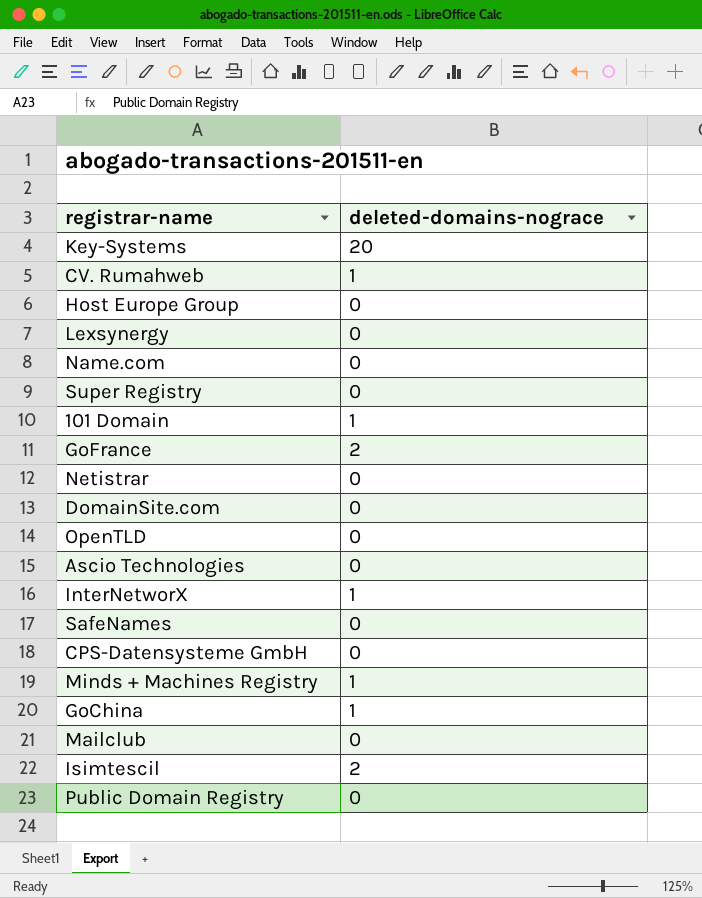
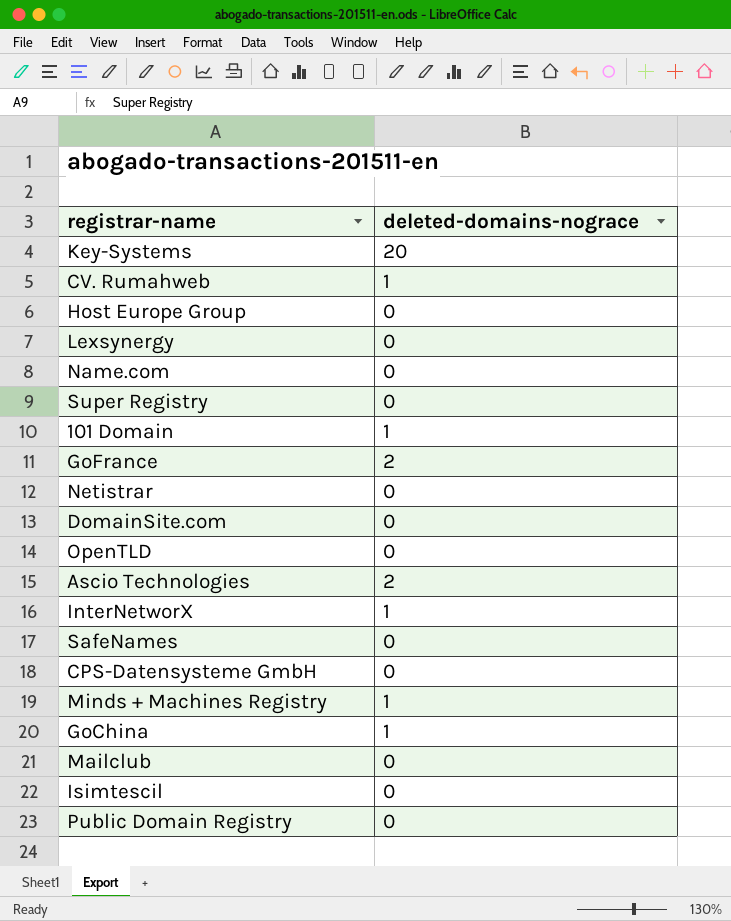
Ascio Technologies | deleted-domains-nograce: 0 -> 2
Isimtescil | deleted-domains-nograce: 2 -> 0

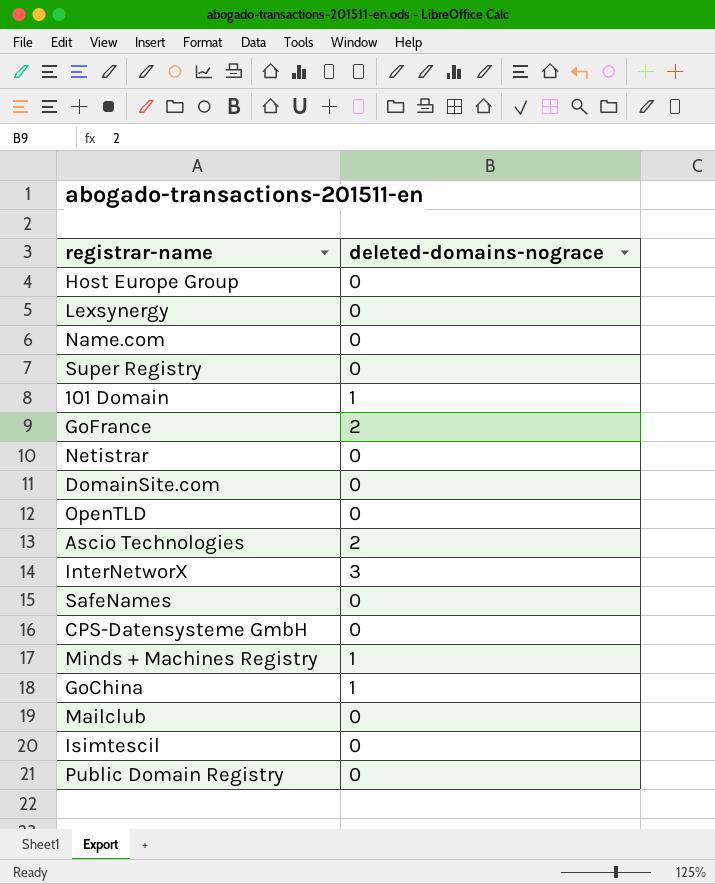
row Key-Systems: 20 -> none
row CV. Rumahweb: 1 -> none
InterNetworX | deleted-domains-nograce: 1 -> 3

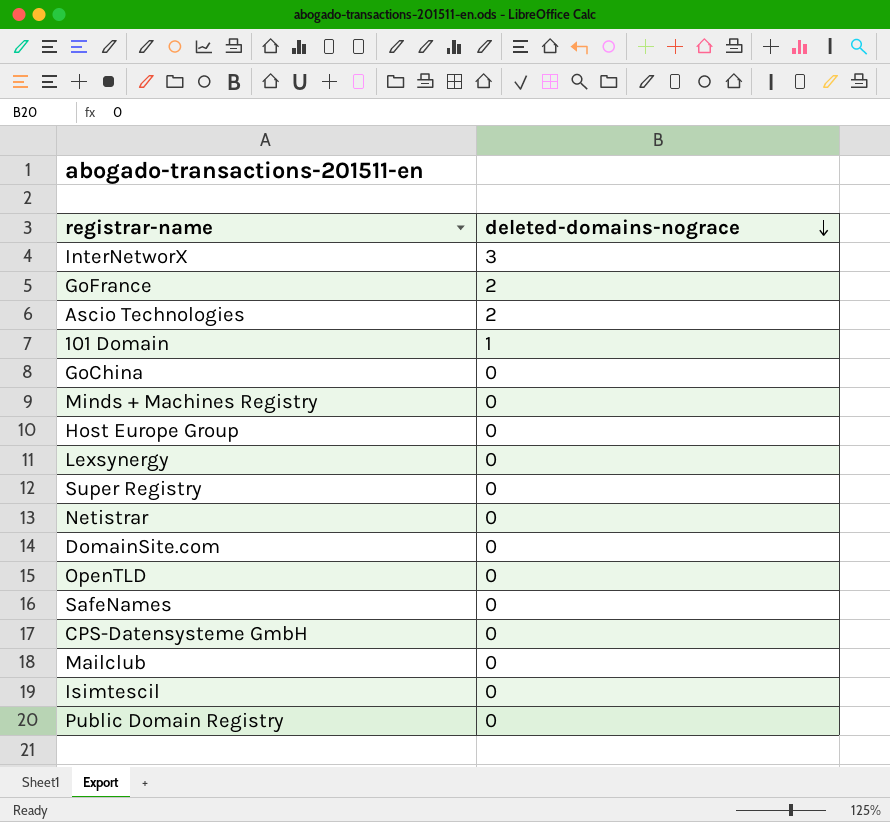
row order: none -> deleted-domains-nograce descending
row Name.com: 0 -> none
GoChina | deleted-domains-nograce: 1 -> 0
Minds + Machines Registry | deleted-domains-nograce: 1 -> 0

